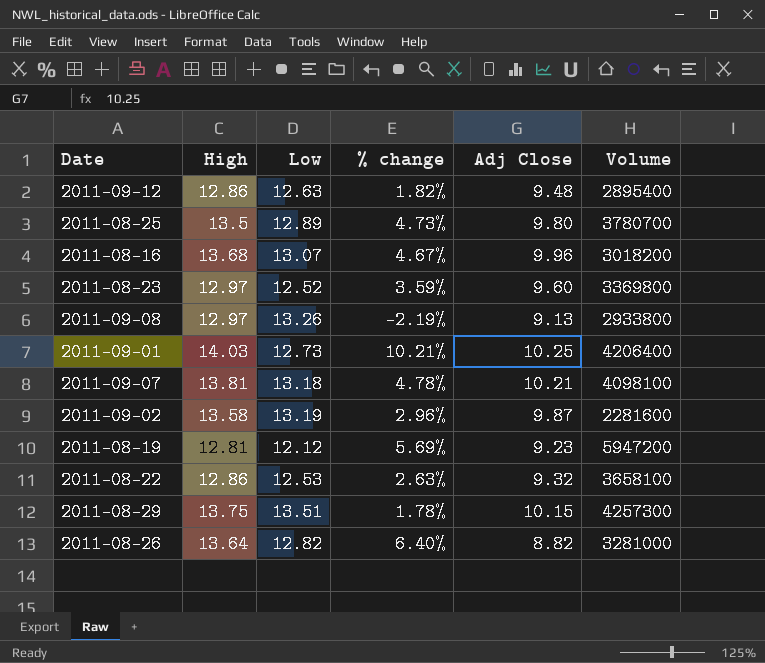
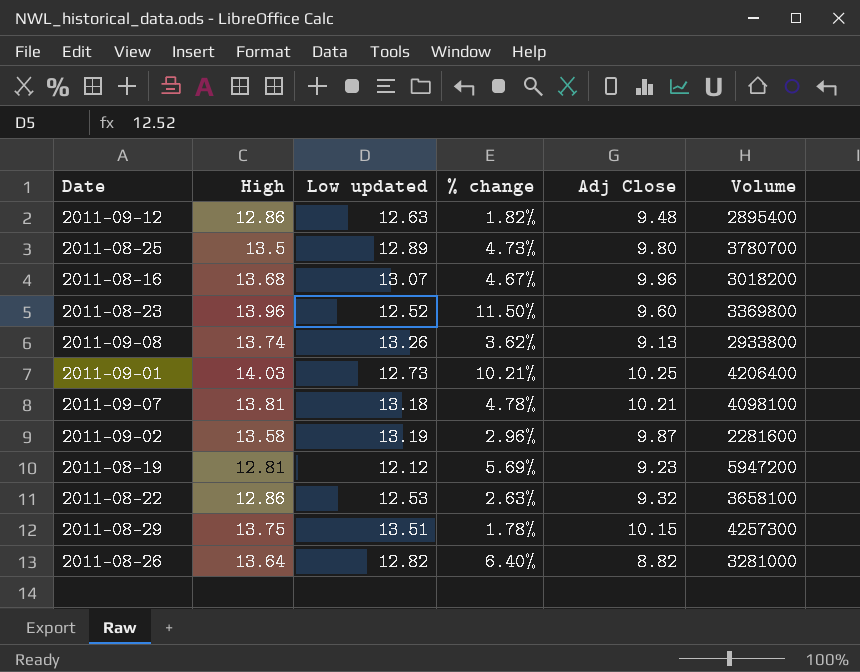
column name: Low -> Low updated
2011-08-23 | High: 12.97 -> 13.96
2011-08-23 | % change: 3.59% -> 11.50%
2011-09-08 | High: 12.97 -> 13.74
2011-09-08 | % change: -2.19% -> 3.62%

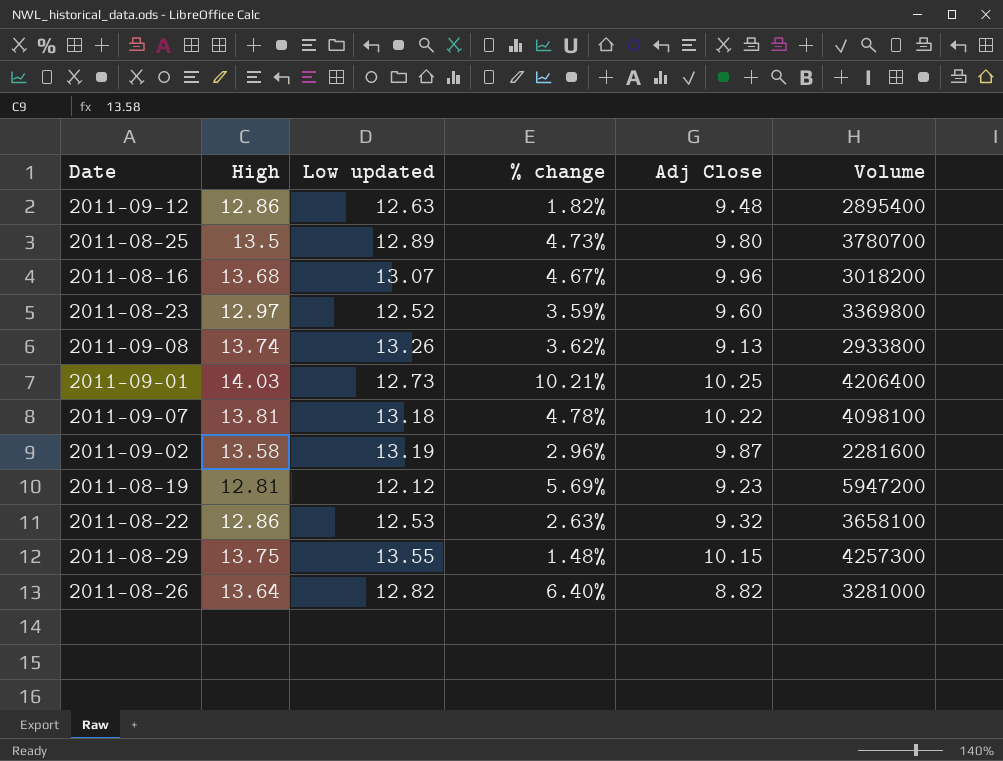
2011-08-23 | High: 13.96 -> 12.97
2011-08-23 | % change: 11.50% -> 3.59%
2011-09-07 | Adj Close: 10.21 -> 10.22
2011-08-29 | Low updated: 13.51 -> 13.55
2011-08-29 | % change: 1.78% -> 1.48%

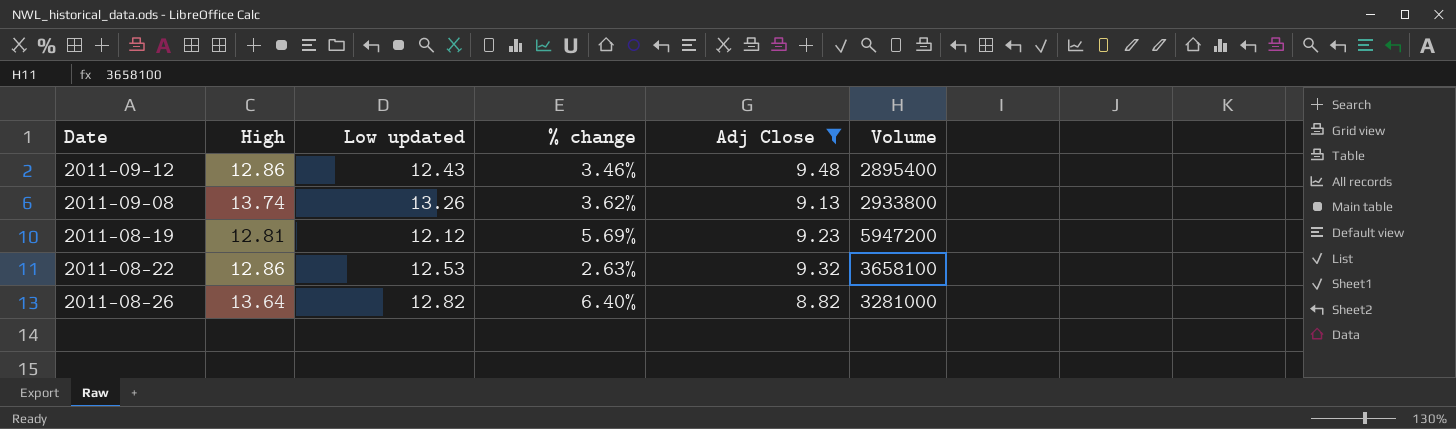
filter: none -> Adj Close <= 9.48
2011-09-12 | Low updated: 12.63 -> 12.43
2011-09-12 | % change: 1.82% -> 3.46%

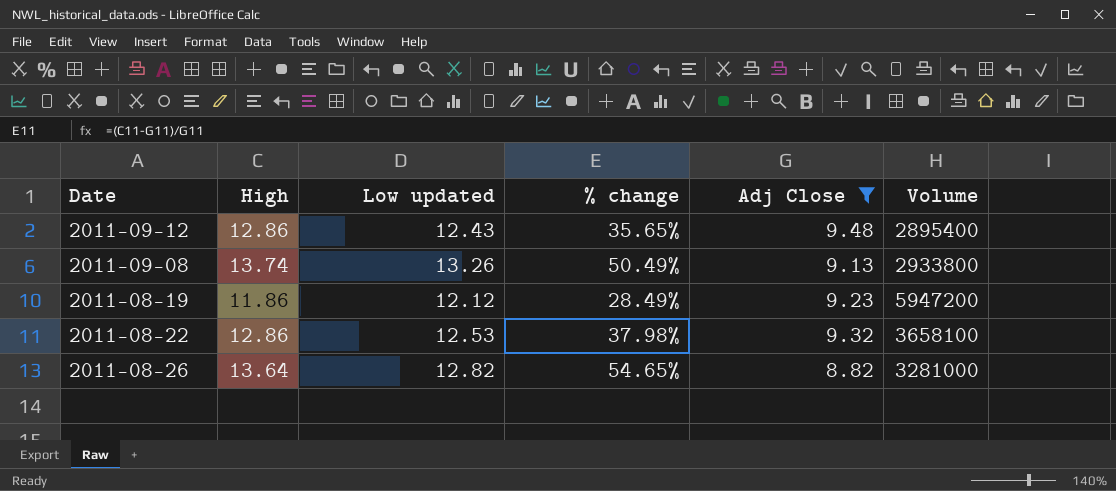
column % change | formula: ([High] - [Low updated]) / [Low updated] -> ([High] - [Adj Close]) / [Adj Close]
2011-08-19 | High: 12.81 -> 11.86

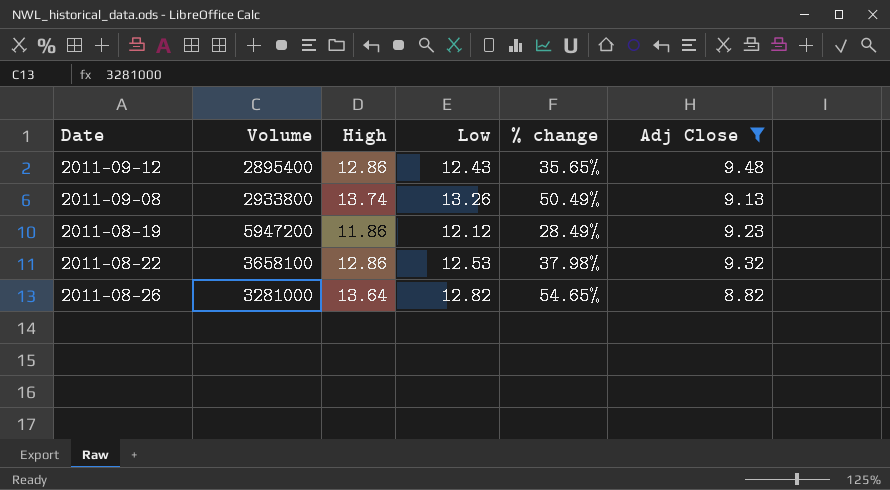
column Volume | position: 6 -> 2
column name: Low updated -> Low

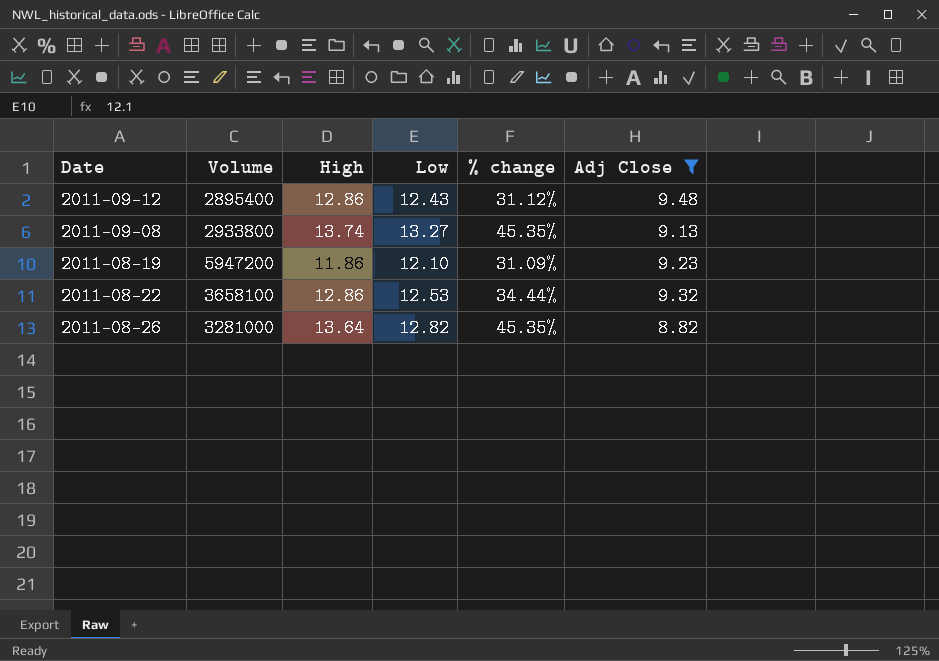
column % change | formula: ([High] - [Adj Close]) / [Adj Close] -> ([Low] - [Adj Close]) / [Adj Close]
2011-09-08 | Low: 13.26 -> 13.27
2011-08-19 | Low: 12.12 -> 12.10

